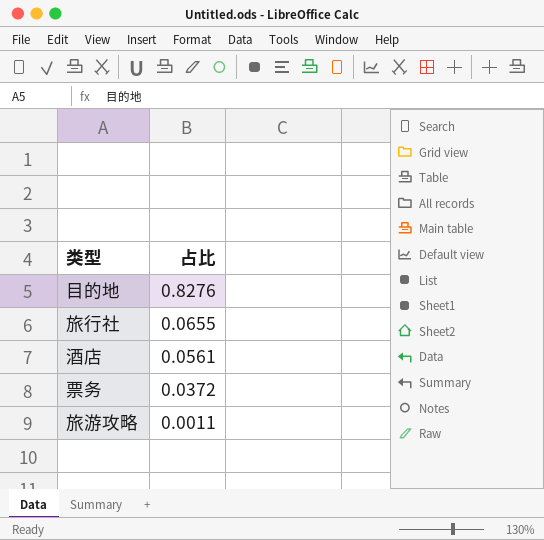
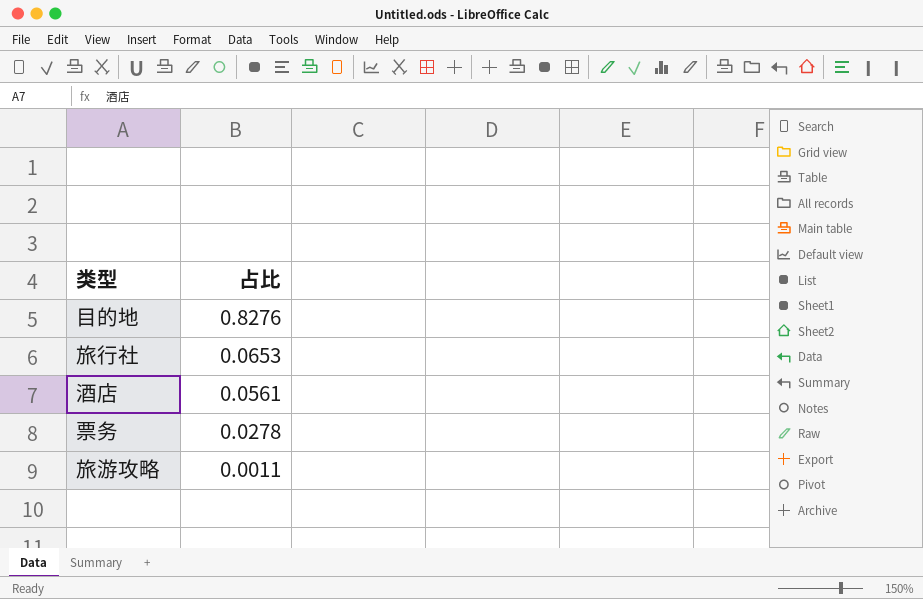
旅行社 | 占比: 0.0655 -> 0.0653
票务 | 占比: 0.0372 -> 0.0278

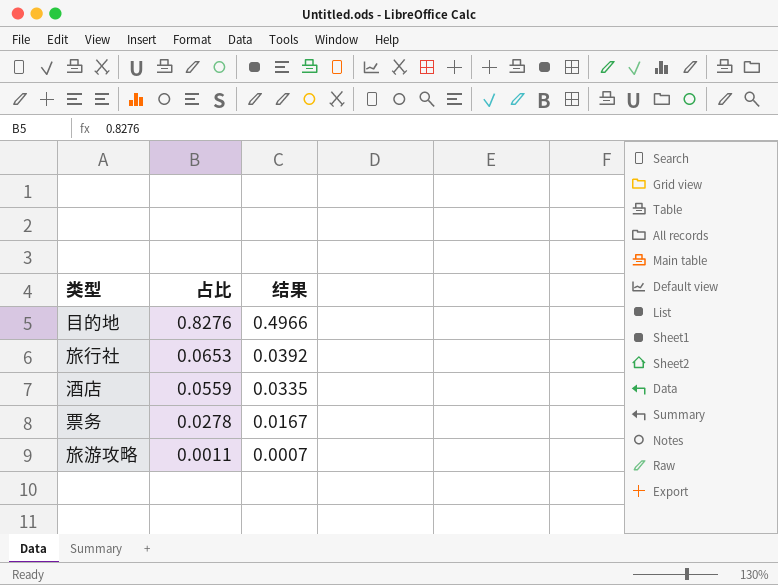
column 结果 | formula: none -> [占比] * 0.6
酒店 | 占比: 0.0561 -> 0.0559

